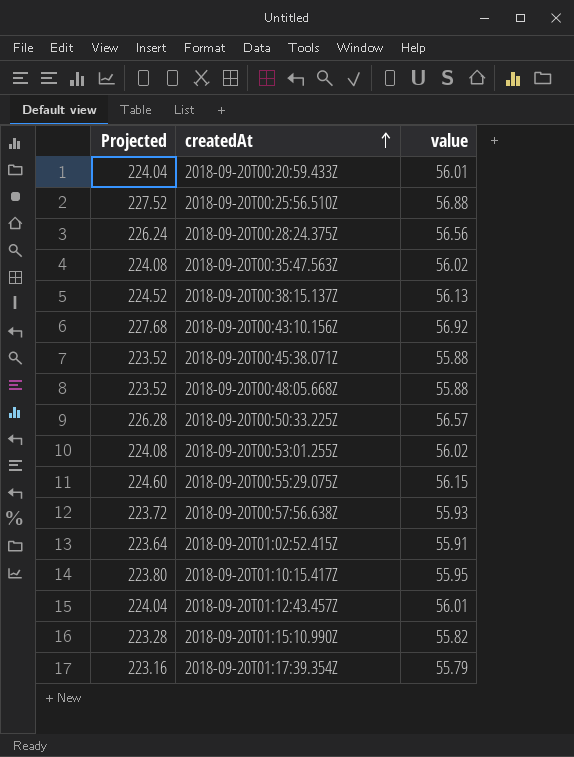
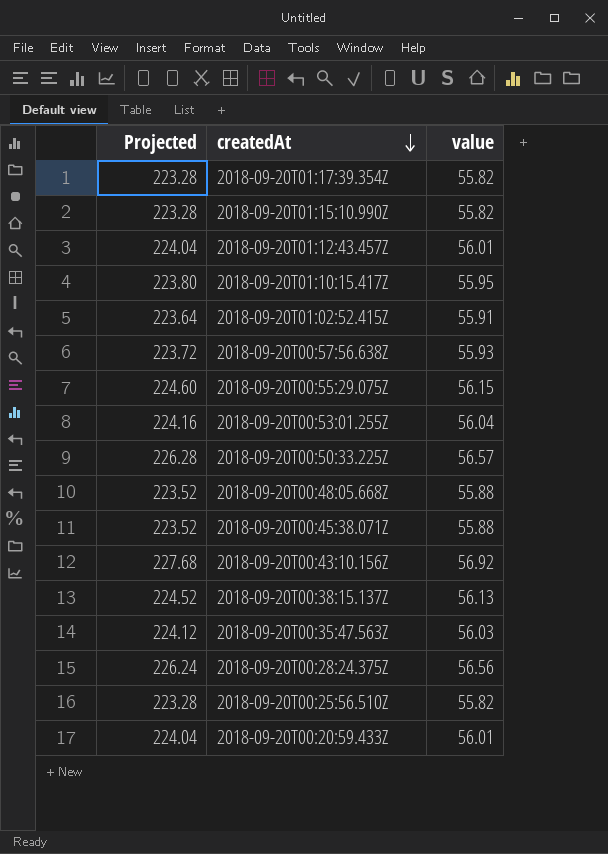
row order: createdAt ascending -> createdAt descending
2018-09-20T01:17:39.354Z | Projected: 223.16 -> 223.28
2018-09-20T01:17:39.354Z | value: 55.79 -> 55.82
2018-09-20T00:53:01.255Z | Projected: 224.08 -> 224.16
2018-09-20T00:53:01.255Z | value: 56.02 -> 56.04
2018-09-20T00:35:47.563Z | Projected: 224.08 -> 224.12
2018-09-20T00:35:47.563Z | value: 56.02 -> 56.03
2018-09-20T00:25:56.510Z | Projected: 227.52 -> 223.28
2018-09-20T00:25:56.510Z | value: 56.88 -> 55.82

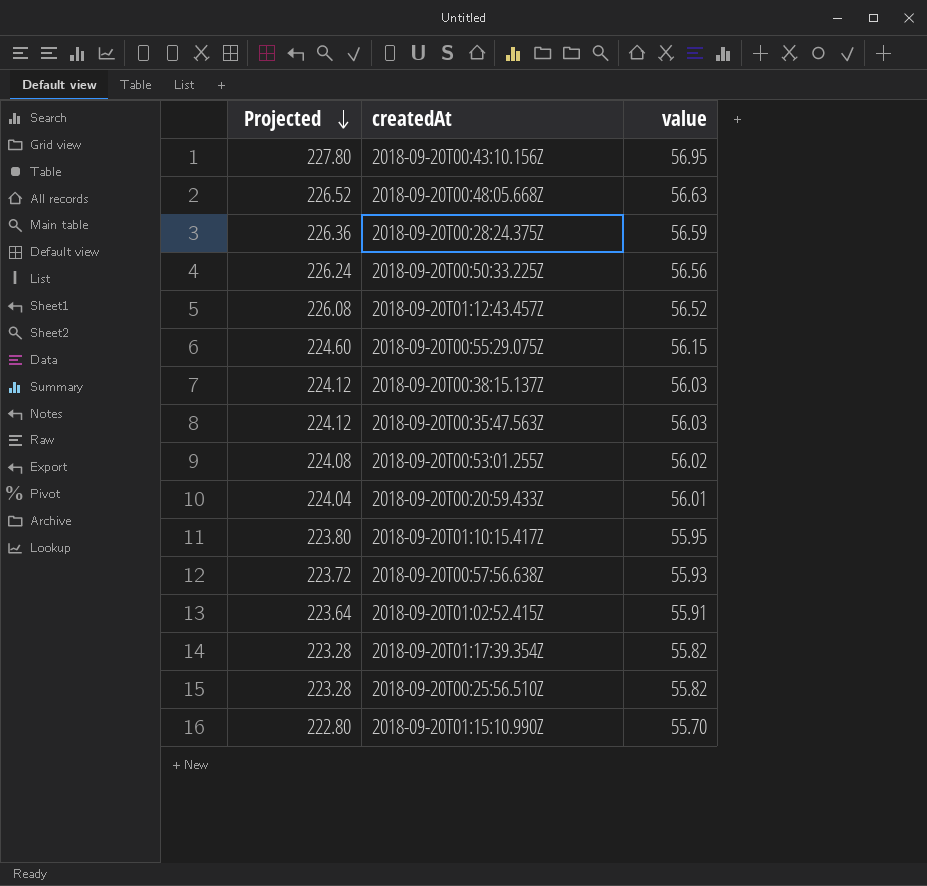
row order: createdAt descending -> Projected descending
row 2018-09-20T00:45:38.071Z: 223.52 | 55.88 -> none
2018-09-20T00:43:10.156Z | Projected: 227.68 -> 227.80
2018-09-20T00:43:10.156Z | value: 56.92 -> 56.95
2018-09-20T00:48:05.668Z | Projected: 223.52 -> 226.52
2018-09-20T00:48:05.668Z | value: 55.88 -> 56.63
2018-09-20T00:28:24.375Z | Projected: 226.24 -> 226.36
2018-09-20T00:28:24.375Z | value: 56.56 -> 56.59
2018-09-20T00:50:33.225Z | Projected: 226.28 -> 226.24
2018-09-20T00:50:33.225Z | value: 56.57 -> 56.56
2018-09-20T01:12:43.457Z | Projected: 224.04 -> 226.08
2018-09-20T01:12:43.457Z | value: 56.01 -> 56.52
2018-09-20T00:38:15.137Z | Projected: 224.52 -> 224.12
2018-09-20T00:38:15.137Z | value: 56.13 -> 56.03
2018-09-20T00:53:01.255Z | Projected: 224.16 -> 224.08
2018-09-20T00:53:01.255Z | value: 56.04 -> 56.02
2018-09-20T01:15:10.990Z | Projected: 223.28 -> 222.80
2018-09-20T01:15:10.990Z | value: 55.82 -> 55.70

